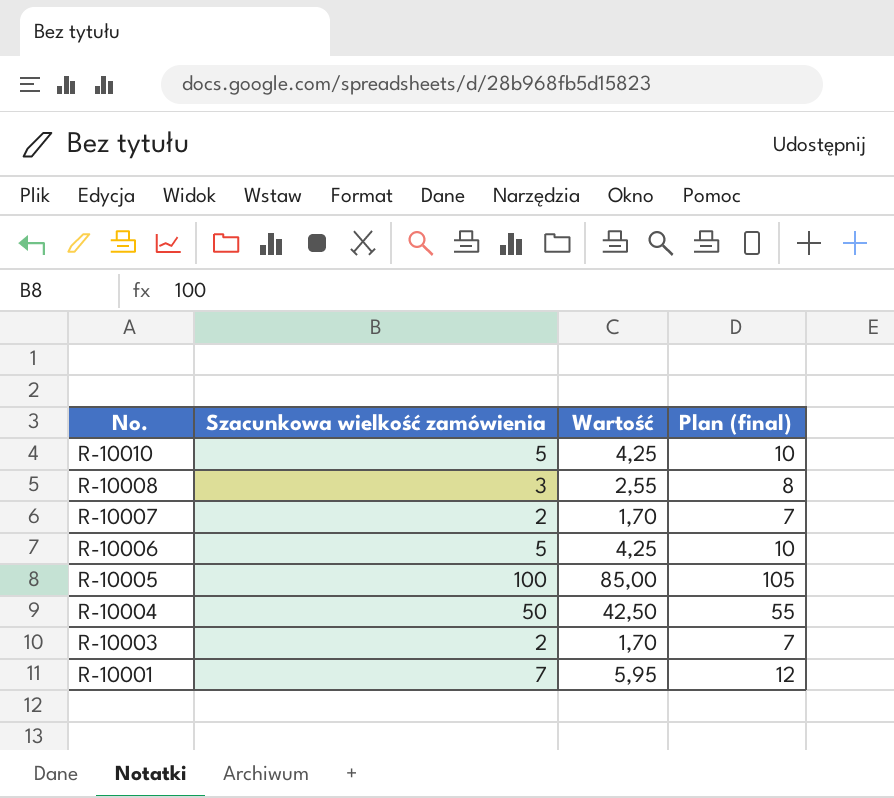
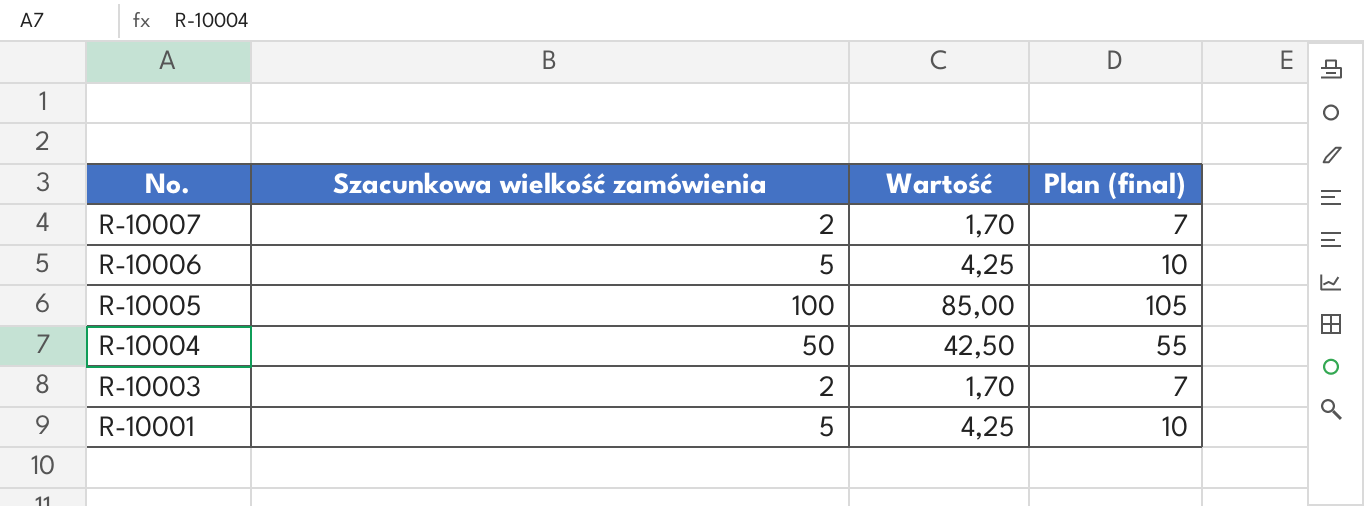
row R-10010: 5 | 4,25 | 10 -> none
row R-10008: 3 | 2,55 | 8 -> none
R-10001 | Szacunkowa wielkość zamówienia: 7 -> 5
R-10001 | Wartość: 5,95 -> 4,25
R-10001 | Plan (final): 12 -> 10

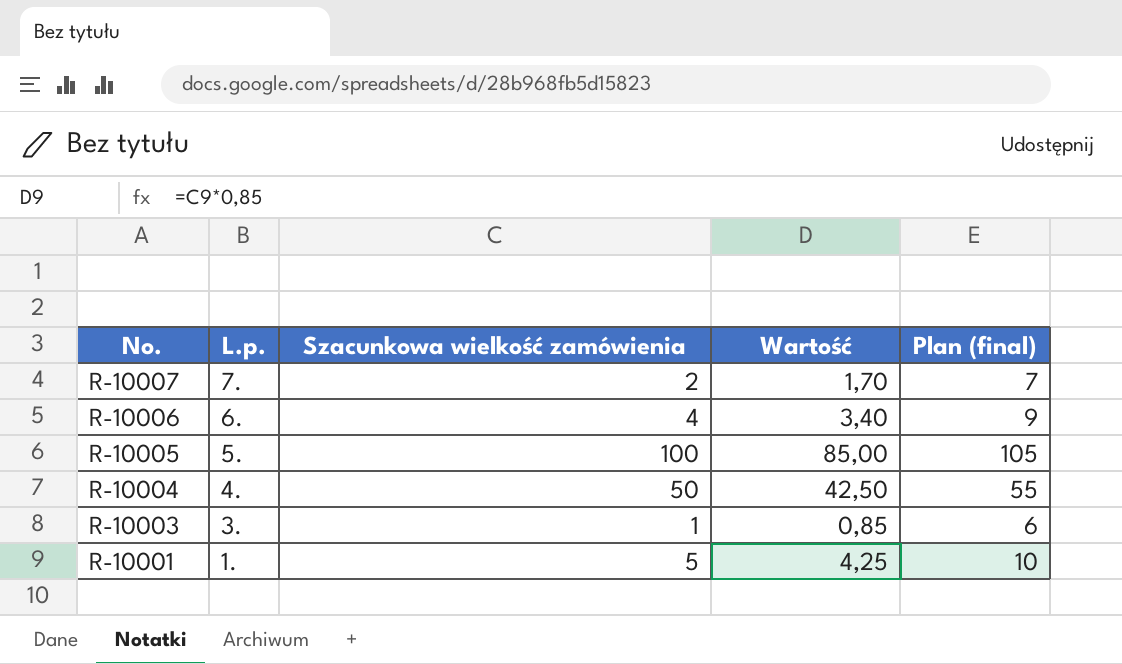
column L.p. | position: none -> 2
R-10006 | Szacunkowa wielkość zamówienia: 5 -> 4
R-10006 | Wartość: 4,25 -> 3,40
R-10006 | Plan (final): 10 -> 9
R-10003 | Szacunkowa wielkość zamówienia: 2 -> 1
R-10003 | Wartość: 1,70 -> 0,85
R-10003 | Plan (final): 7 -> 6

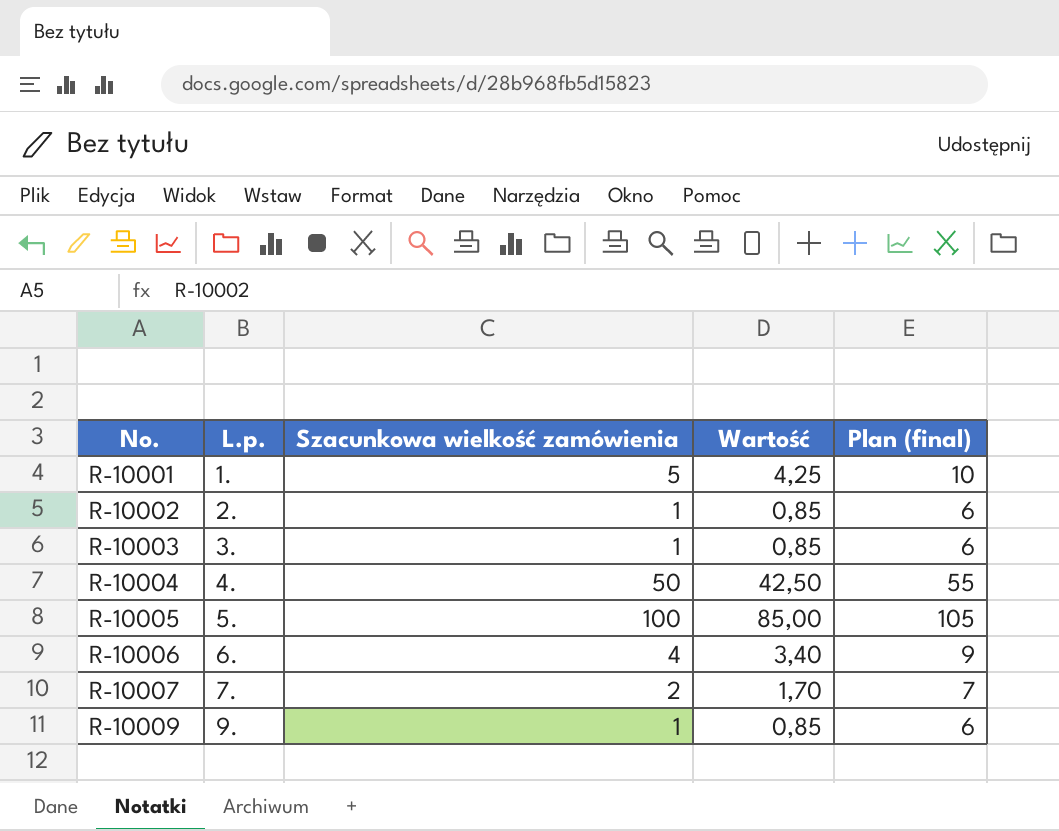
row order: No. descending -> No. ascending
row R-10002: none -> 2. | 1 | 0,85 | 6
row R-10009: none -> 9. | 1 | 0,85 | 6

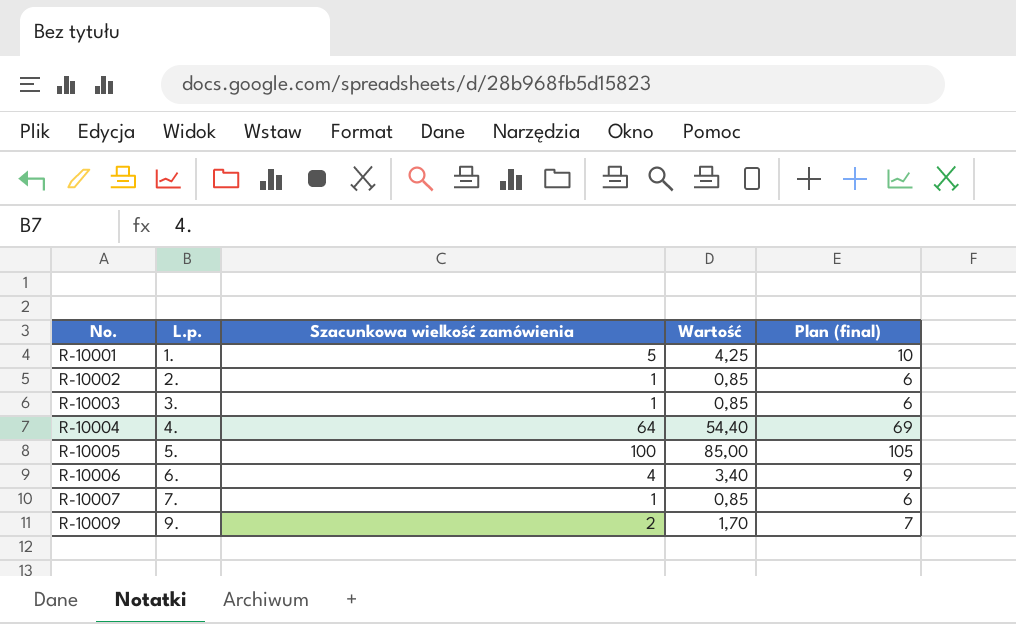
R-10004 | Szacunkowa wielkość zamówienia: 50 -> 64
R-10004 | Wartość: 42,50 -> 54,40
R-10004 | Plan (final): 55 -> 69
R-10007 | Szacunkowa wielkość zamówienia: 2 -> 1
R-10007 | Wartość: 1,70 -> 0,85
R-10007 | Plan (final): 7 -> 6
R-10009 | Szacunkowa wielkość zamówienia: 1 -> 2
R-10009 | Wartość: 0,85 -> 1,70
R-10009 | Plan (final): 6 -> 7

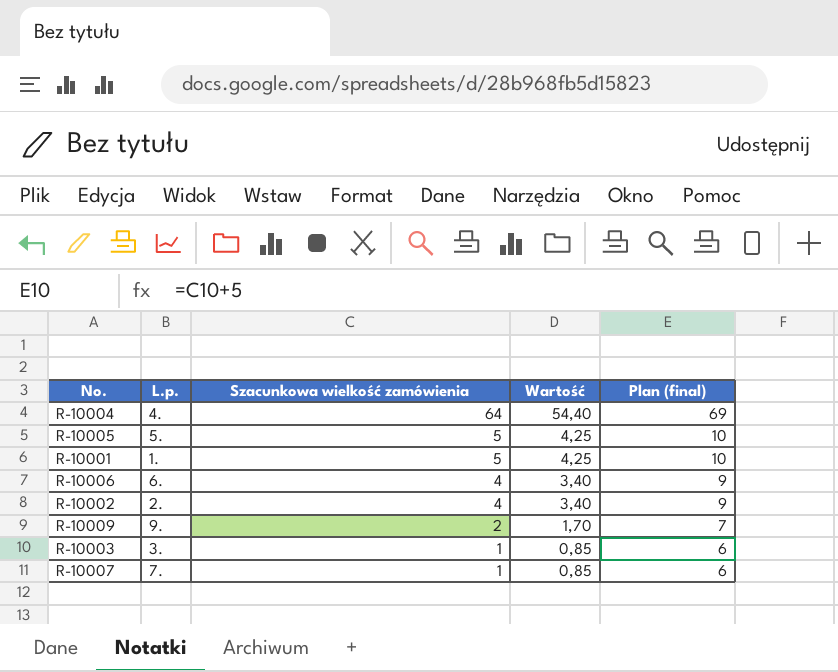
row order: No. ascending -> Szacunkowa wielkość zamówienia descending
R-10005 | Szacunkowa wielkość zamówienia: 100 -> 5
R-10005 | Wartość: 85,00 -> 4,25
R-10005 | Plan (final): 105 -> 10
R-10002 | Szacunkowa wielkość zamówienia: 1 -> 4
R-10002 | Wartość: 0,85 -> 3,40
R-10002 | Plan (final): 6 -> 9

